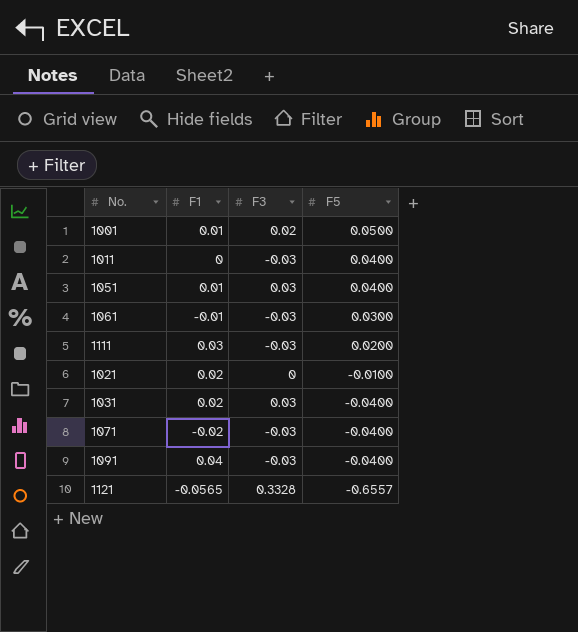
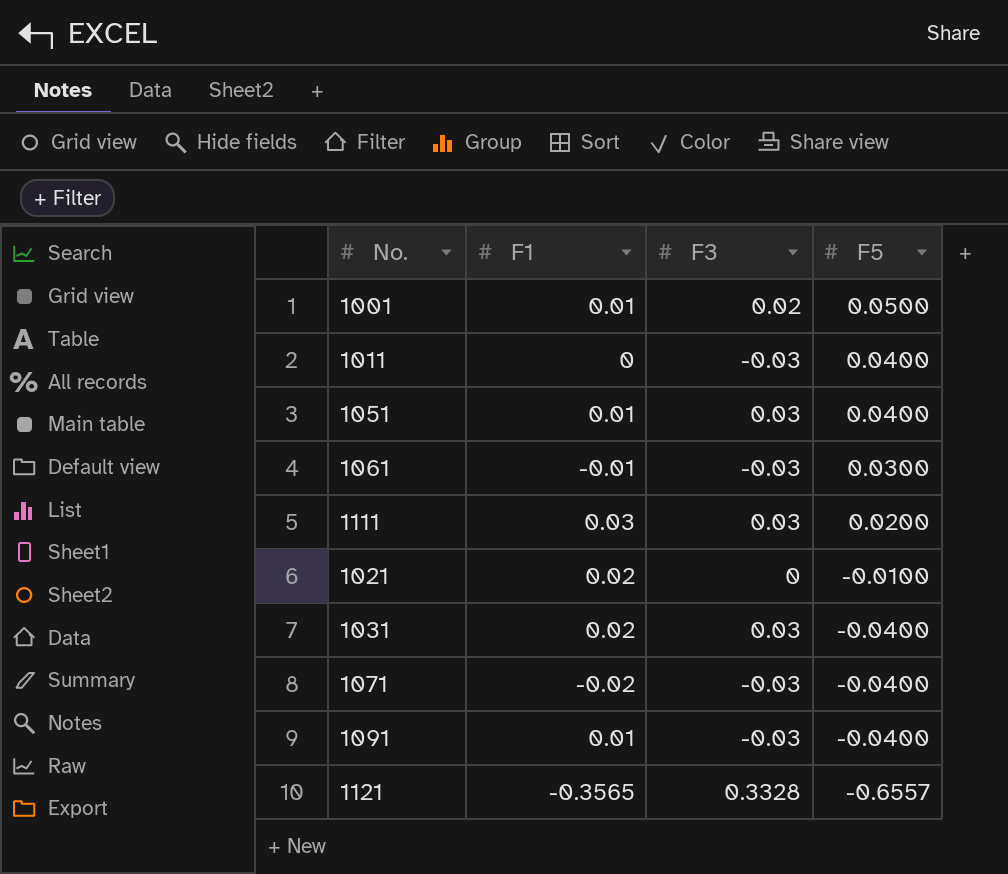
1111 | F3: -0.03 -> 0.03
1091 | F1: 0.04 -> 0.01
1121 | F1: -0.0565 -> -0.3565

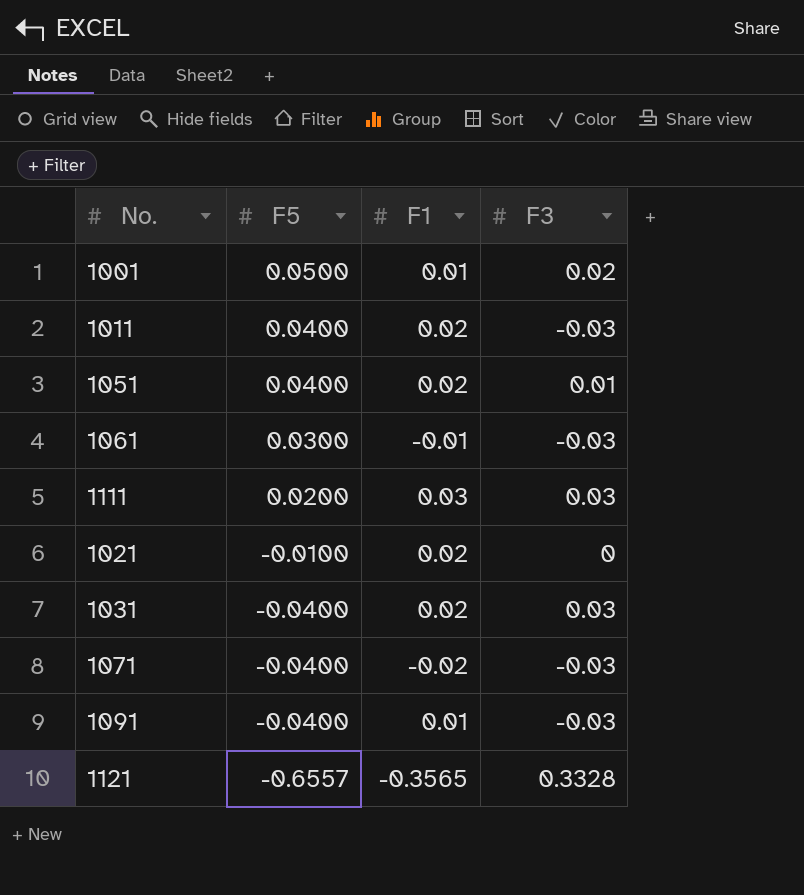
column F5 | position: 4 -> 2
1011 | F1: 0 -> 0.02
1051 | F1: 0.01 -> 0.02
1051 | F3: 0.03 -> 0.01

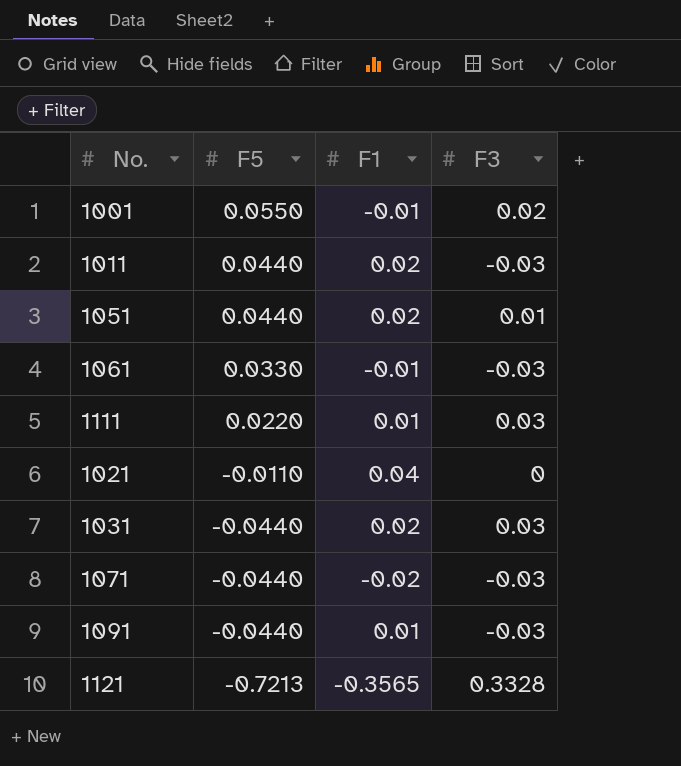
1001 | F5: 0.0500 -> 0.0550
1001 | F1: 0.01 -> -0.01
1011 | F5: 0.0400 -> 0.0440
1051 | F5: 0.0400 -> 0.0440
1061 | F5: 0.0300 -> 0.0330
1111 | F5: 0.0200 -> 0.0220
1111 | F1: 0.03 -> 0.01
1021 | F5: -0.0100 -> -0.0110
1021 | F1: 0.02 -> 0.04
1031 | F5: -0.0400 -> -0.0440
1071 | F5: -0.0400 -> -0.0440
1091 | F5: -0.0400 -> -0.0440
1121 | F5: -0.6557 -> -0.7213

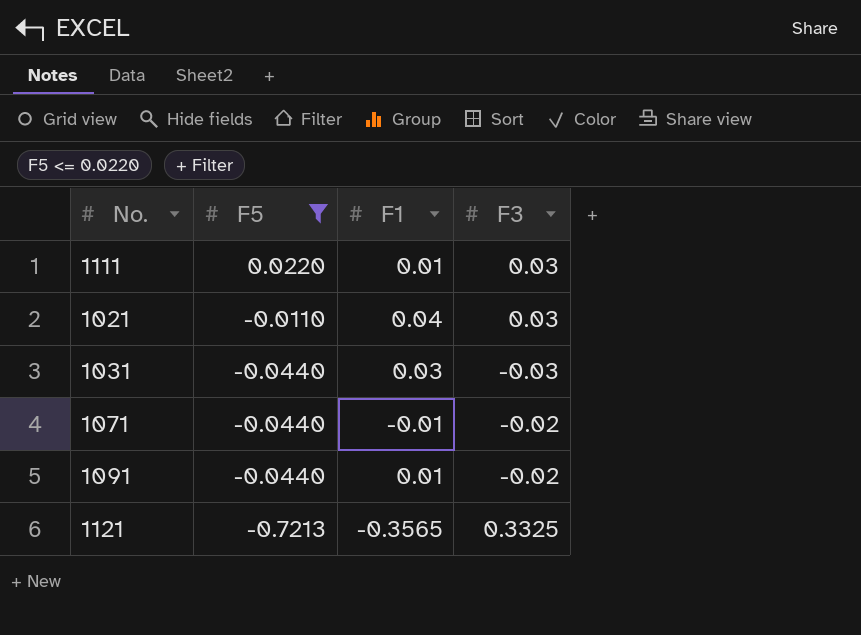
filter: none -> F5 <= 0.0220
1021 | F3: 0 -> 0.03
1031 | F1: 0.02 -> 0.03
1031 | F3: 0.03 -> -0.03
1071 | F1: -0.02 -> -0.01
1071 | F3: -0.03 -> -0.02
1091 | F3: -0.03 -> -0.02
1121 | F3: 0.3328 -> 0.3325

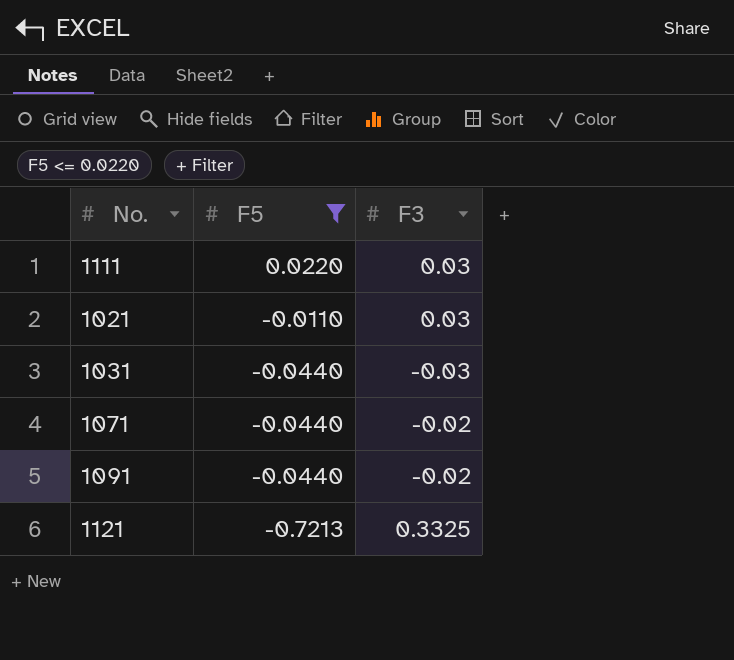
column F1 | position: 3 -> none

